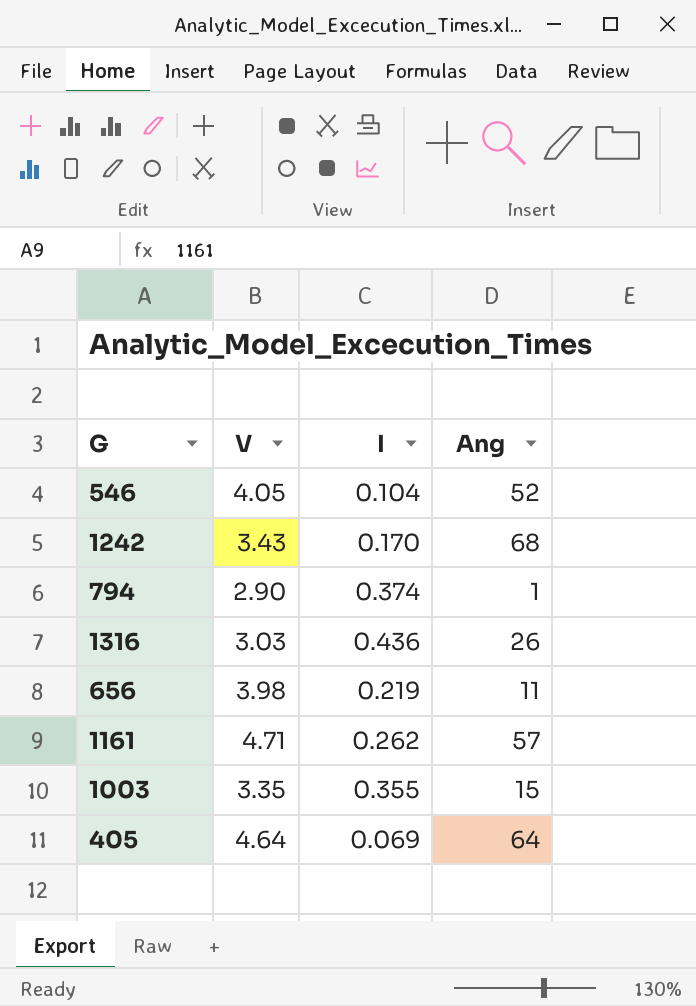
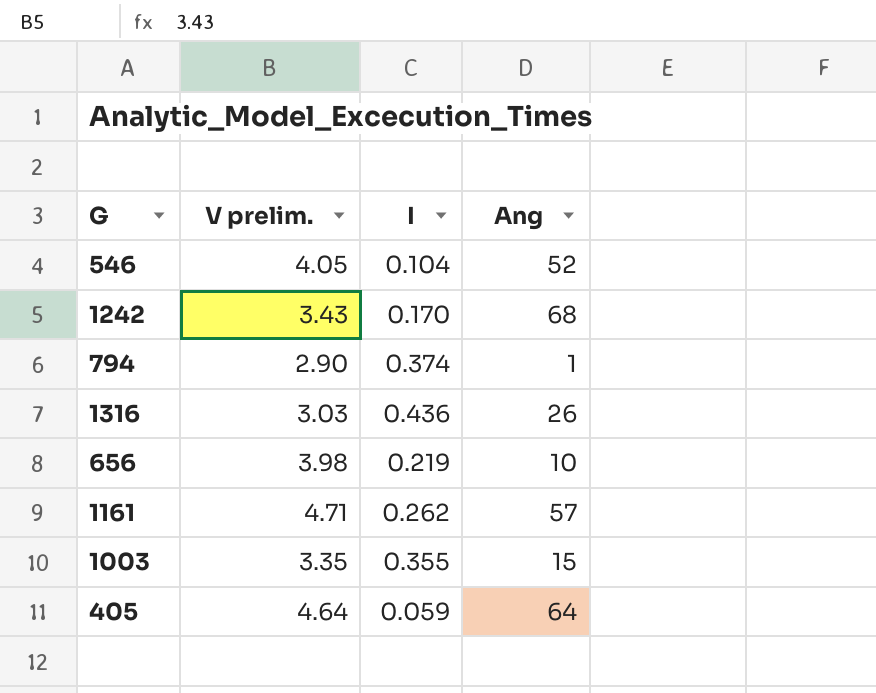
column name: V -> V prelim.
656 | Ang: 11 -> 10
405 | I: 0.069 -> 0.059

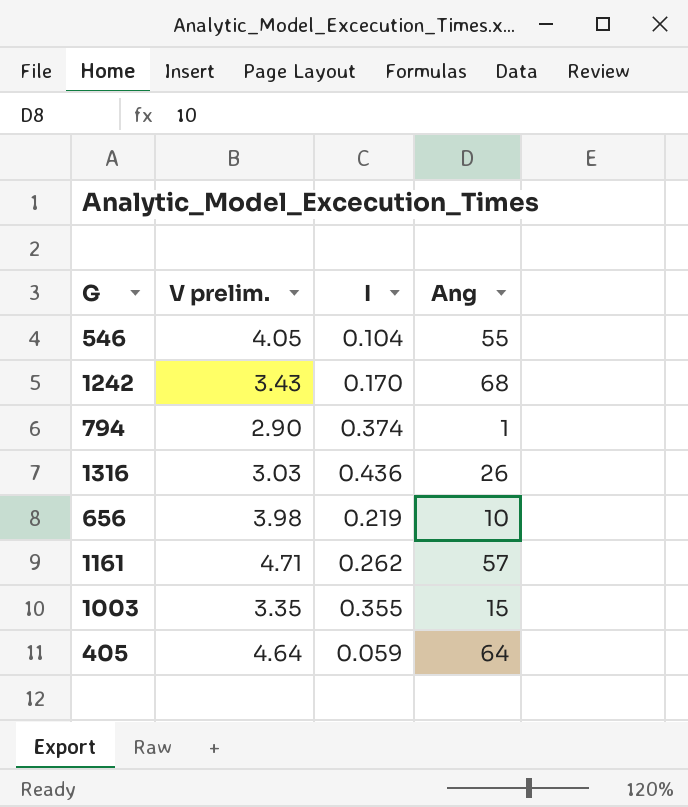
546 | Ang: 52 -> 55

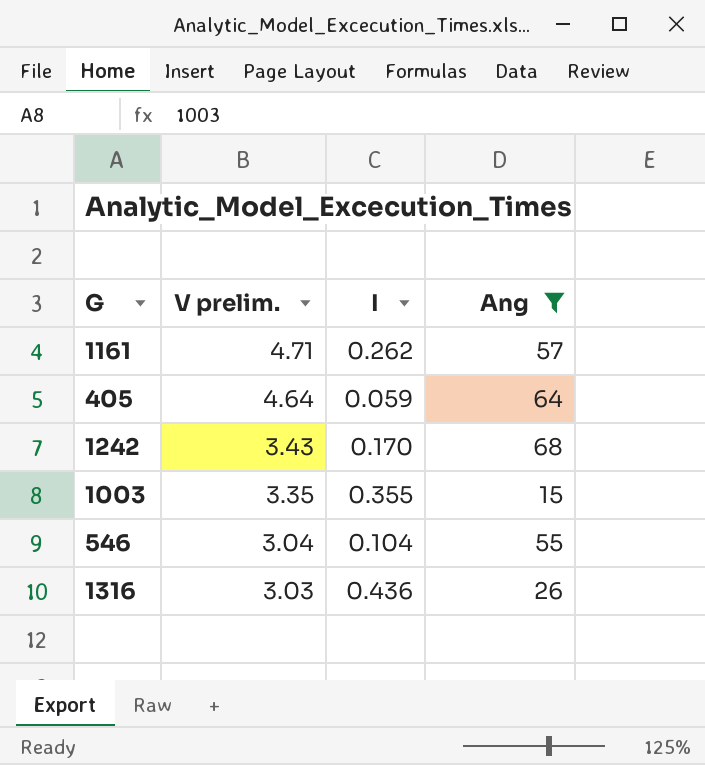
filter: none -> Ang >= 15
row order: none -> V prelim. descending
546 | V prelim.: 4.05 -> 3.04

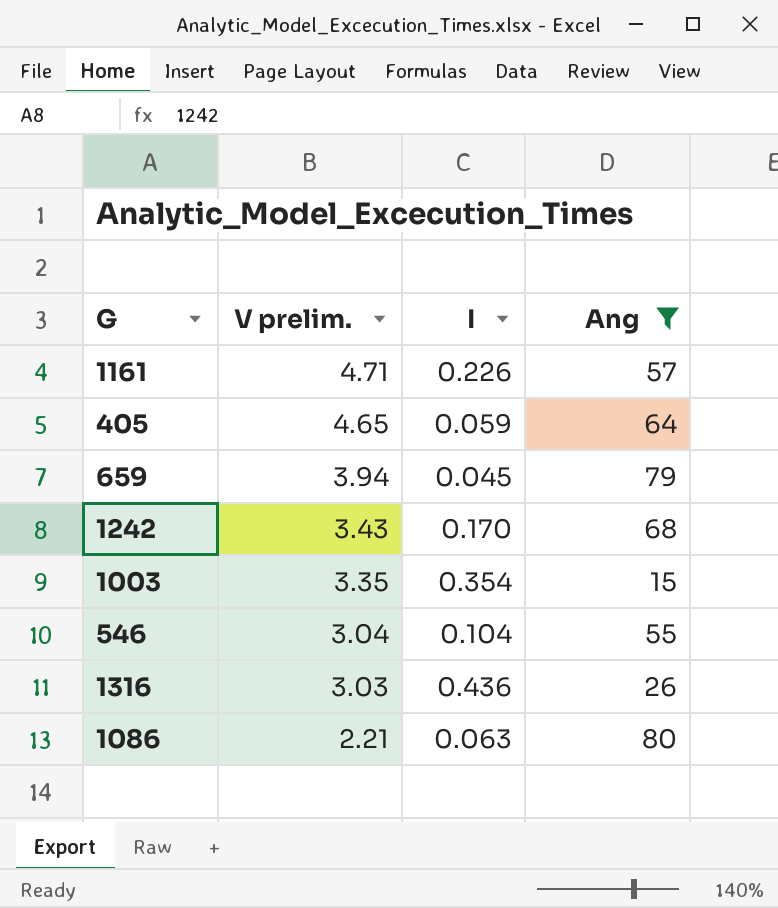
1161 | I: 0.262 -> 0.226
405 | V prelim.: 4.64 -> 4.65
row 659: none -> 3.94 | 0.045 | 79
1003 | I: 0.355 -> 0.354
row 1086: none -> 2.21 | 0.063 | 80

